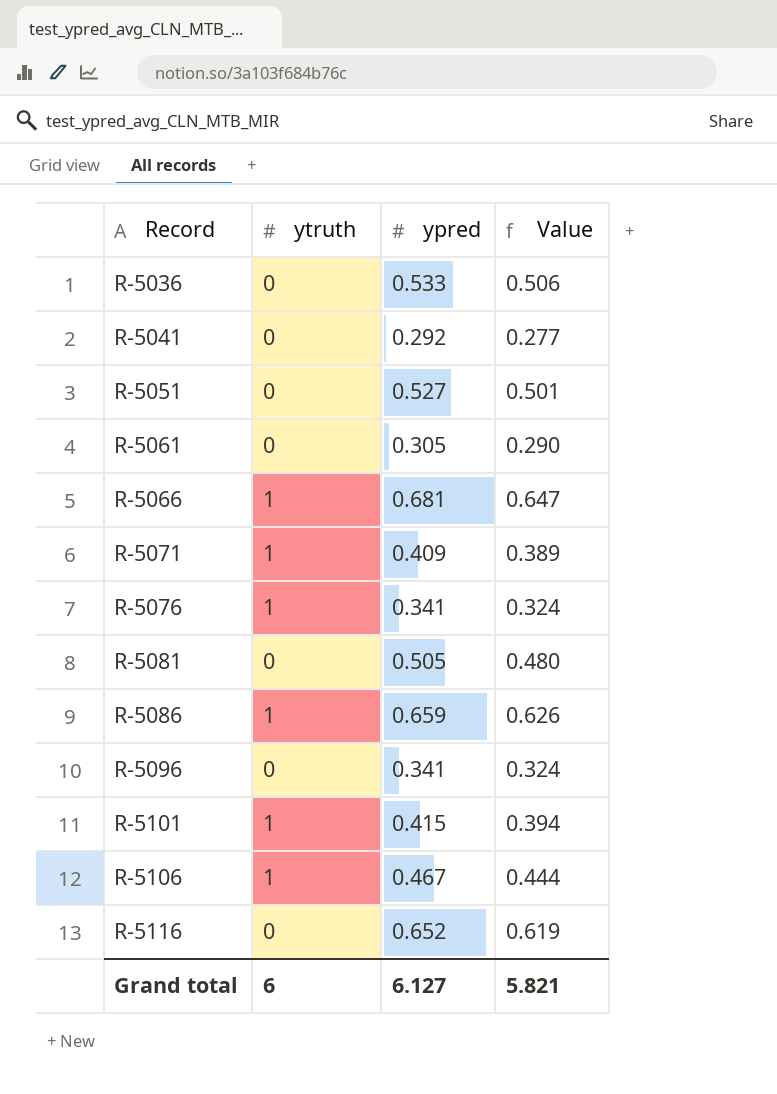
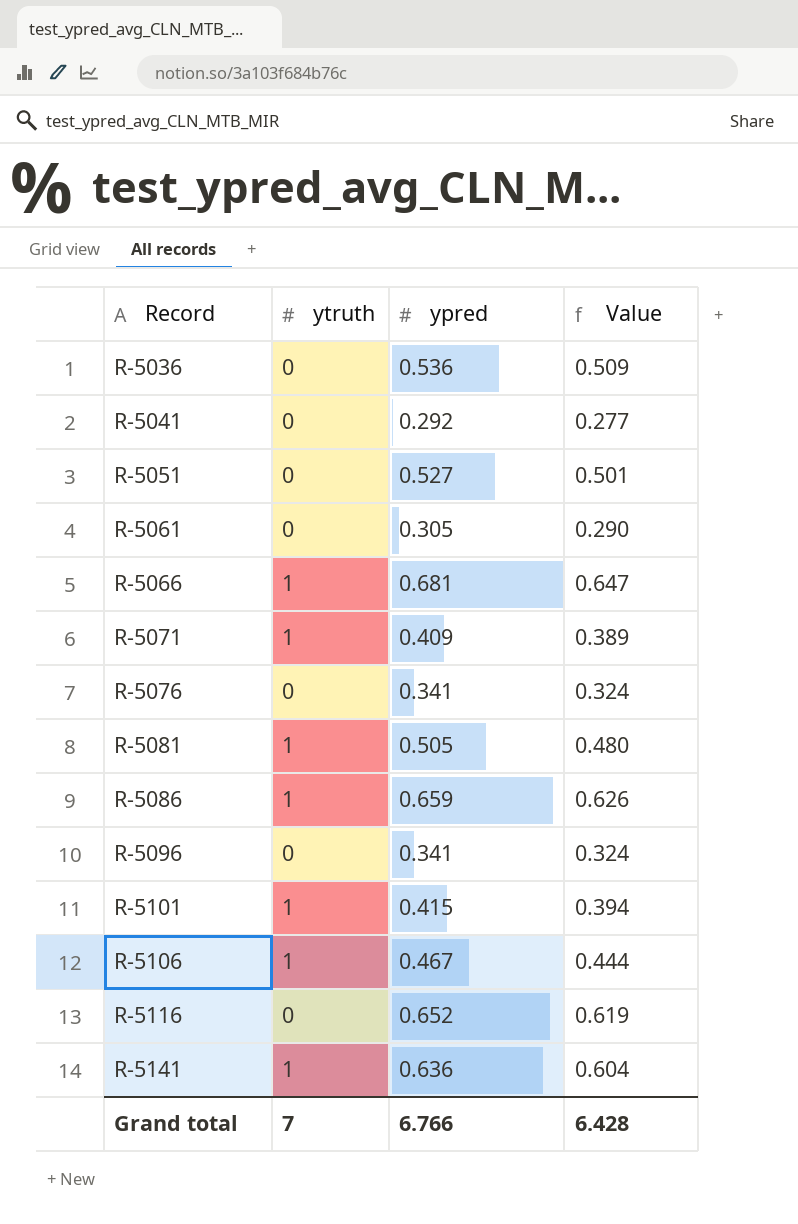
R-5036 | ypred: 0.533 -> 0.536
R-5036 | Value: 0.506 -> 0.509
R-5076 | ytruth: 1 -> 0
R-5081 | ytruth: 0 -> 1
row R-5141: none -> 1 | 0.636 | 0.604
Grand total | ytruth: 6 -> 7
Grand total | ypred: 6.127 -> 6.766
Grand total | Value: 5.821 -> 6.428

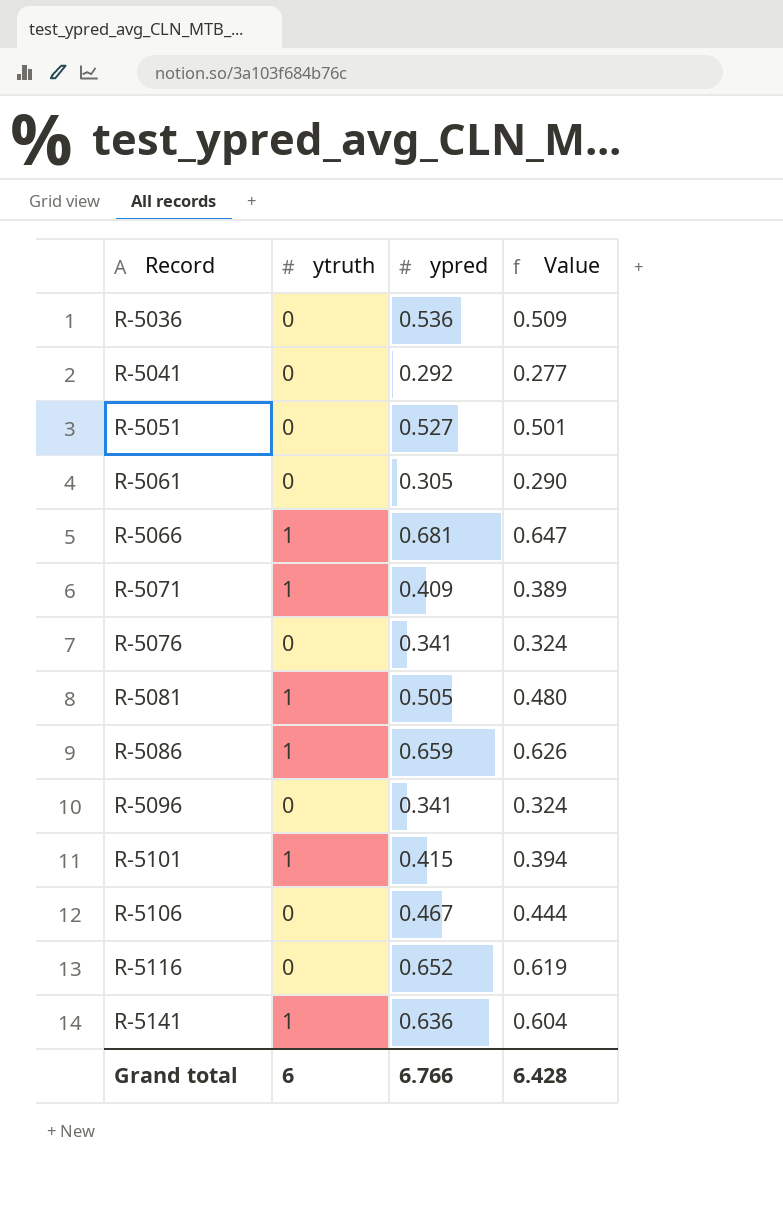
R-5106 | ytruth: 1 -> 0
Grand total | ytruth: 7 -> 6

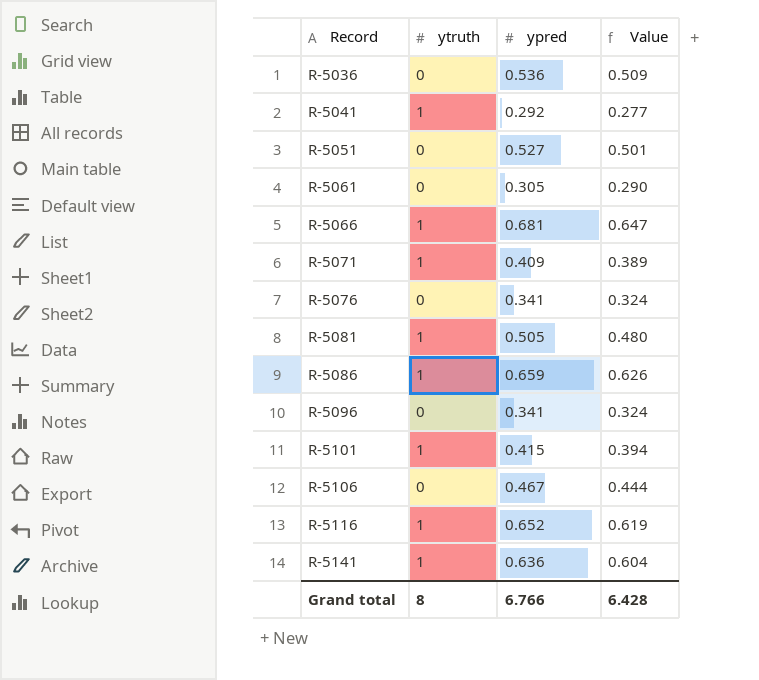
R-5041 | ytruth: 0 -> 1
R-5116 | ytruth: 0 -> 1
Grand total | ytruth: 6 -> 8

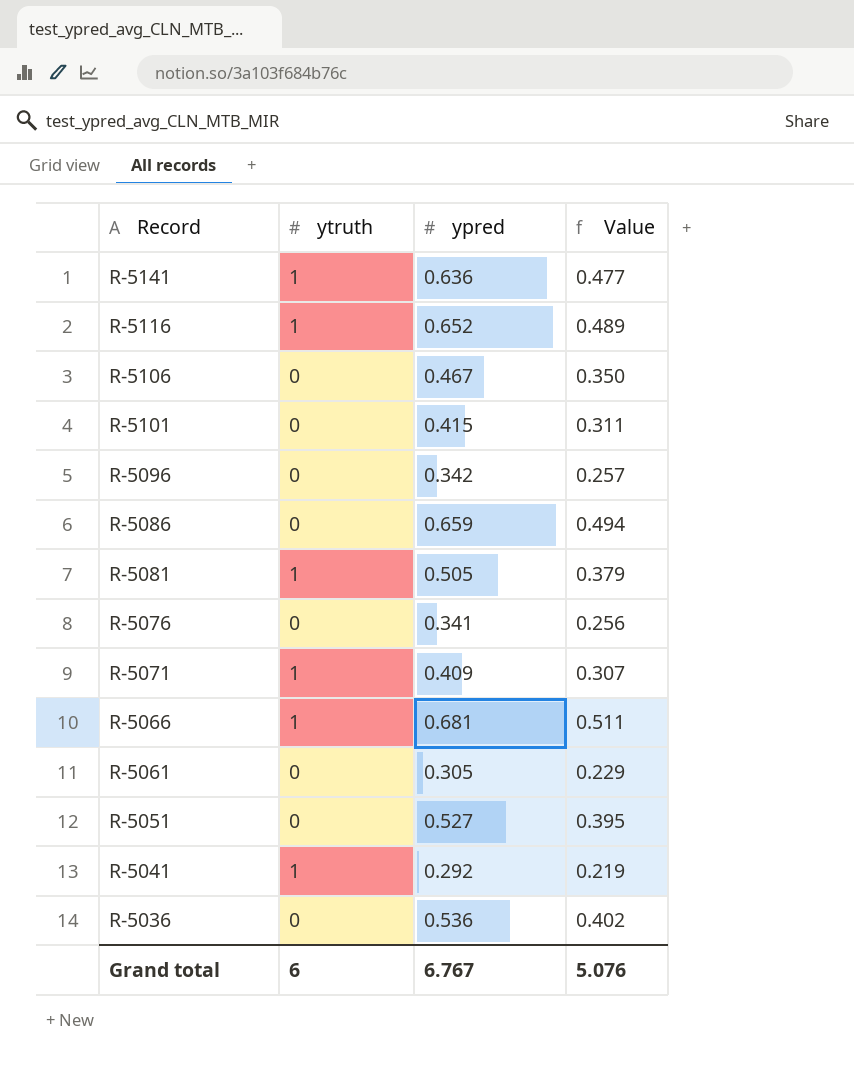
row order: Record ascending -> Record descending
column Value | formula: [ypred] * 0.95 -> [ypred] * 0.75
R-5101 | ytruth: 1 -> 0
R-5096 | ypred: 0.341 -> 0.342
R-5086 | ytruth: 1 -> 0
Grand total | ytruth: 8 -> 6
Grand total | ypred: 6.766 -> 6.767
Grand total | Value: 6.428 -> 5.076

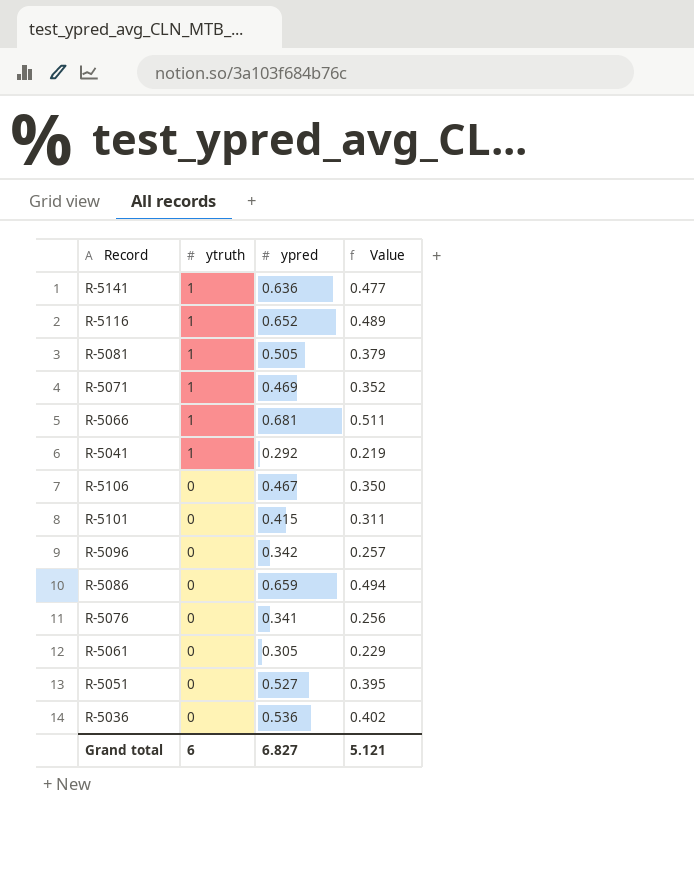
row order: Record descending -> ytruth descending
R-5071 | ypred: 0.409 -> 0.469
R-5071 | Value: 0.307 -> 0.352
Grand total | ypred: 6.767 -> 6.827
Grand total | Value: 5.076 -> 5.121

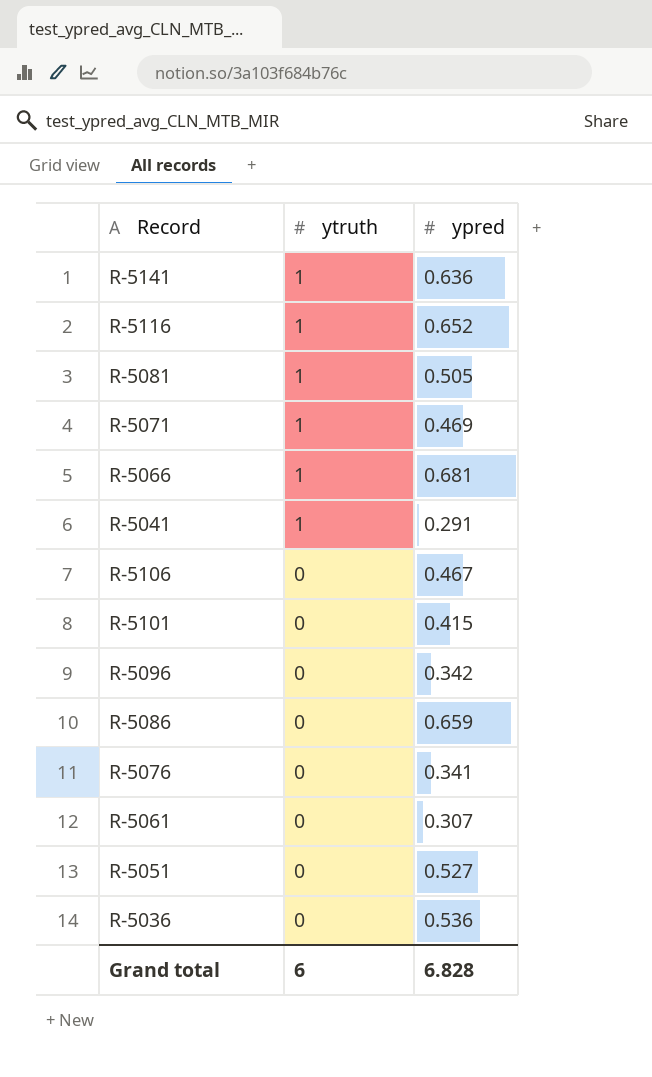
column Value | formula: [ypred] * 0.75 -> none
R-5041 | ypred: 0.292 -> 0.291
R-5061 | ypred: 0.305 -> 0.307
Grand total | ypred: 6.827 -> 6.828

